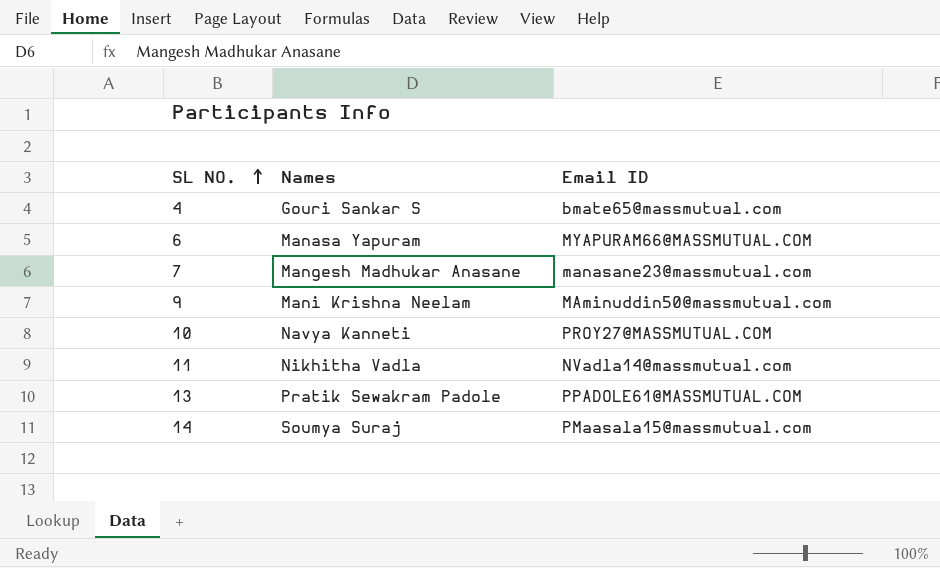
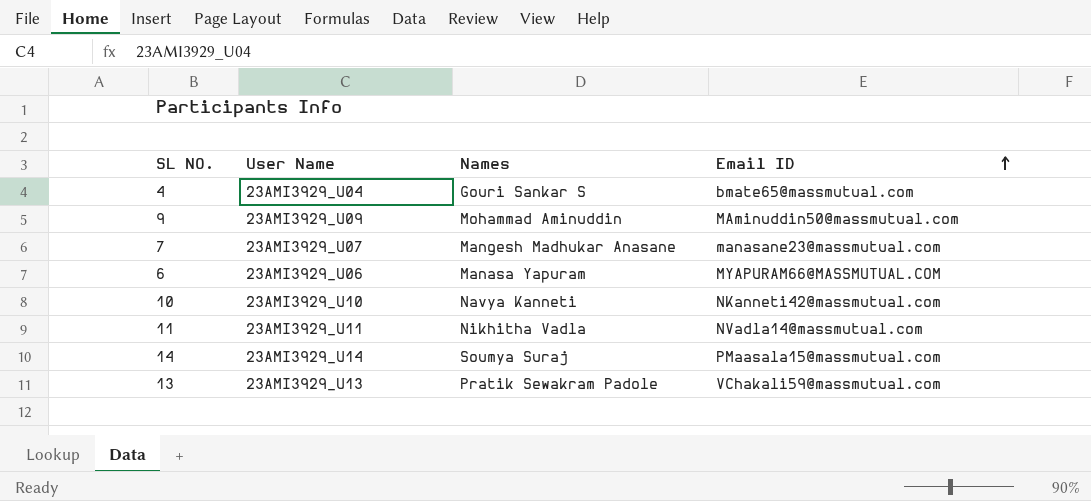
row order: SL NO. ascending -> Email ID ascending
column User Name | position: none -> 2
9 | Names: Mani Krishna Neelam -> Mohammad Aminuddin
10 | Email ID: PROY27@MASSMUTUAL.COM -> NKanneti42@massmutual.com
13 | Email ID: PPADOLE61@MASSMUTUAL.COM -> VChakali59@massmutual.com

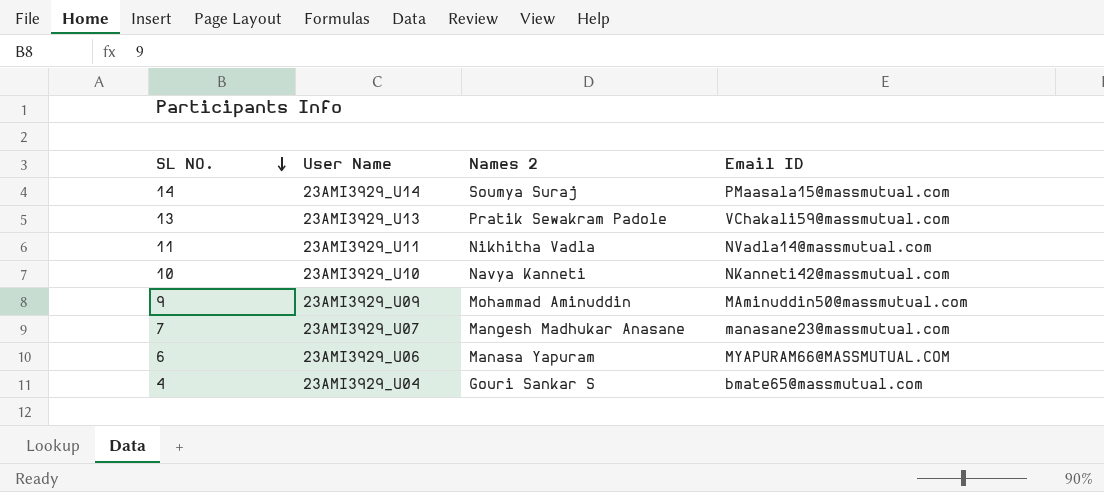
row order: Email ID ascending -> SL NO. descending
column name: Names -> Names 2

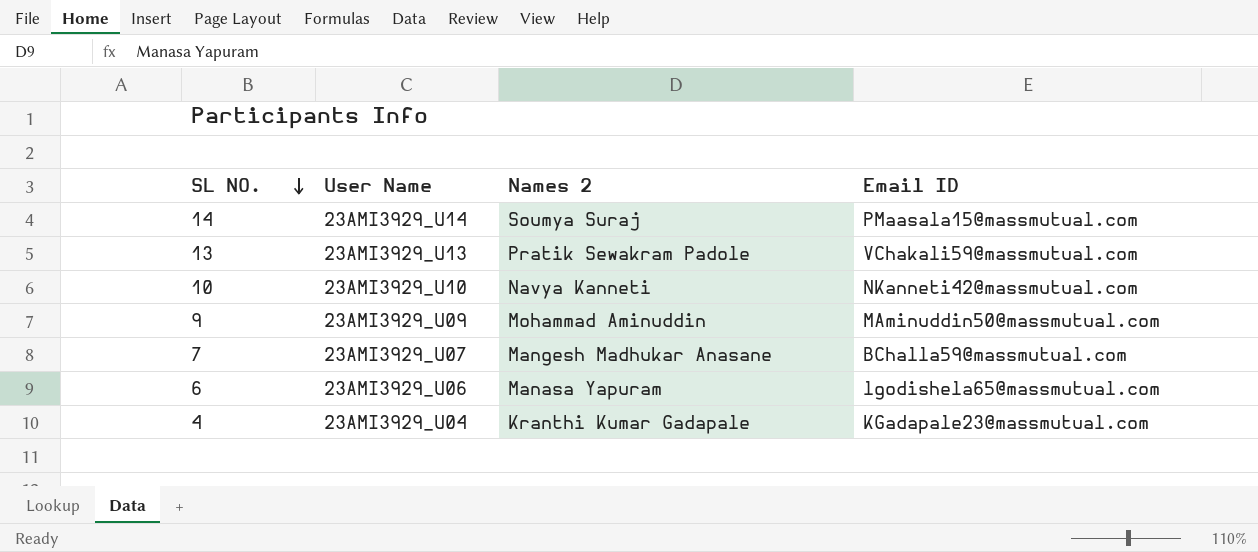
row 11: 23AMI3929_U11 | Nikhitha Vadla | NVadla14@massmutual.com -> none
7 | Email ID: manasane23@massmutual.com -> BChalla59@massmutual.com
6 | Email ID: MYAPURAM66@MASSMUTUAL.COM -> lgodishela65@massmutual.com
4 | Names 2: Gouri Sankar S -> Kranthi Kumar Gadapale
4 | Email ID: bmate65@massmutual.com -> KGadapale23@massmutual.com

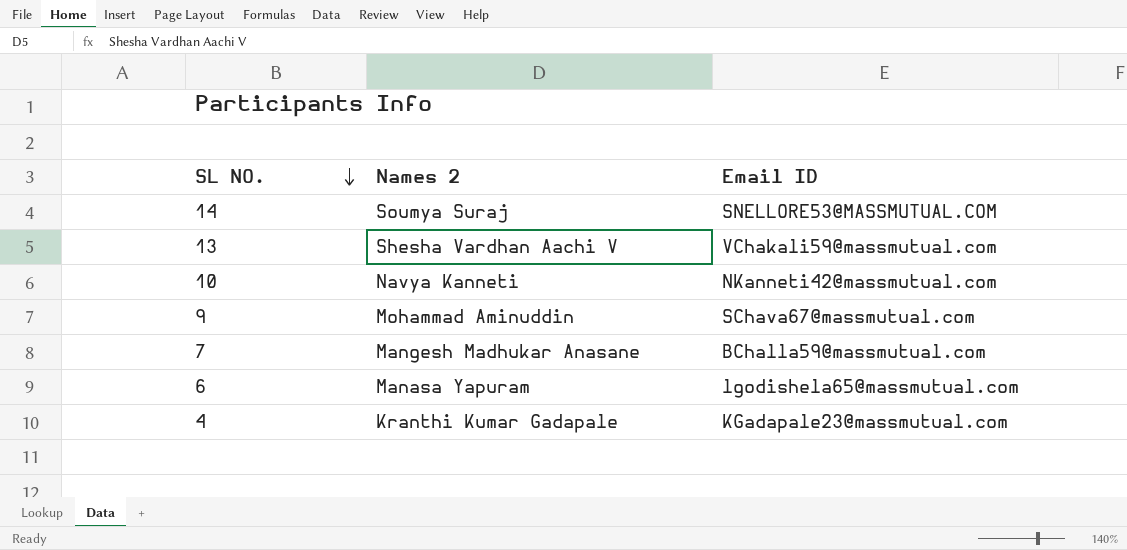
column User Name | position: 2 -> none
14 | Email ID: PMaasala15@massmutual.com -> SNELLORE53@MASSMUTUAL.COM
13 | Names 2: Pratik Sewakram Padole -> Shesha Vardhan Aachi V
9 | Email ID: MAminuddin50@massmutual.com -> SChava67@massmutual.com

